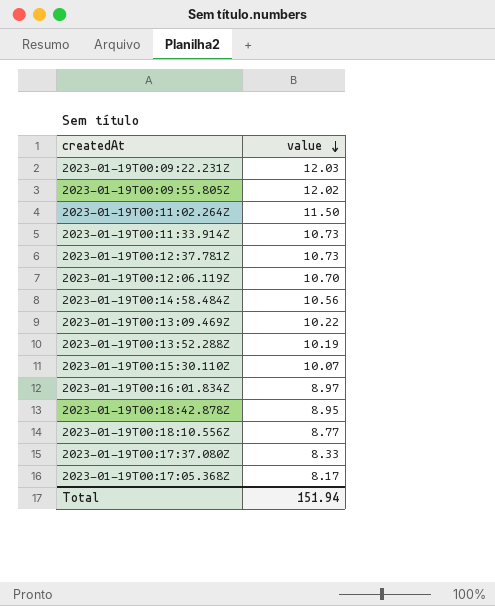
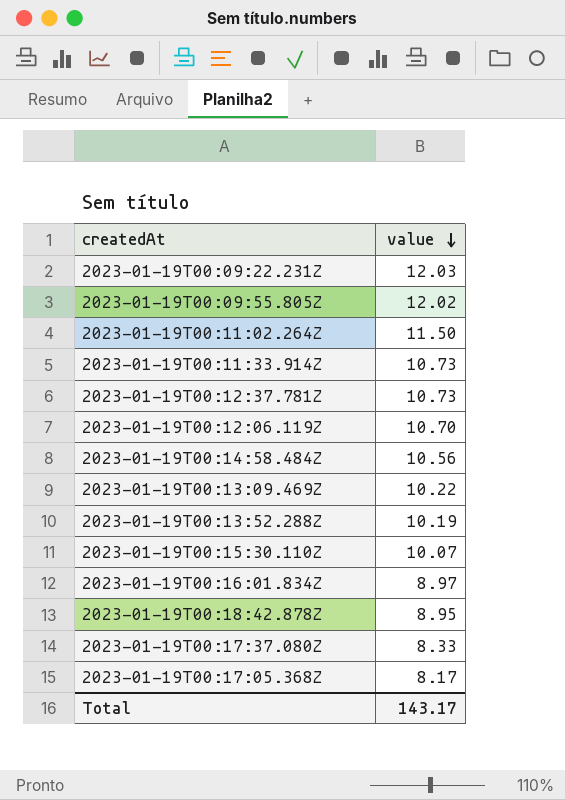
row 2023-01-19T00:18:10.556Z: 8.77 -> none
Total | value: 151.94 -> 143.17

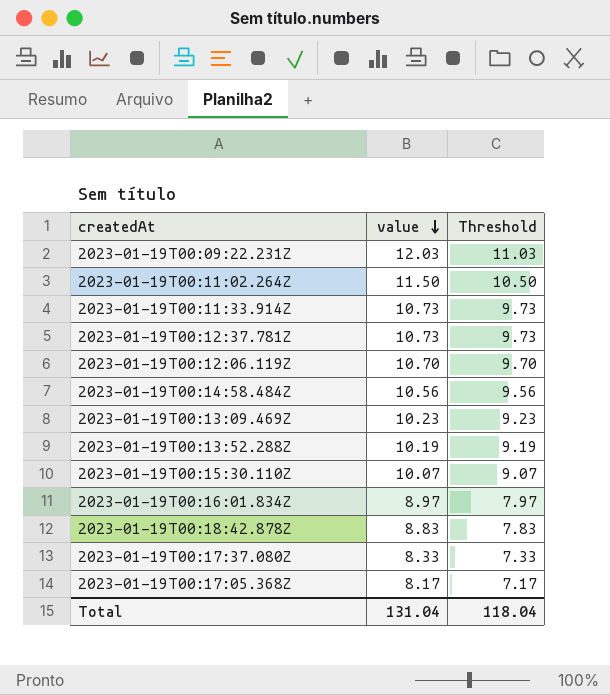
column Threshold | formula: none -> [value] - 1
row 2023-01-19T00:09:55.805Z: 12.02 -> none
2023-01-19T00:13:09.469Z | value: 10.22 -> 10.23
2023-01-19T00:18:42.878Z | value: 8.95 -> 8.83
Total | value: 143.17 -> 131.04

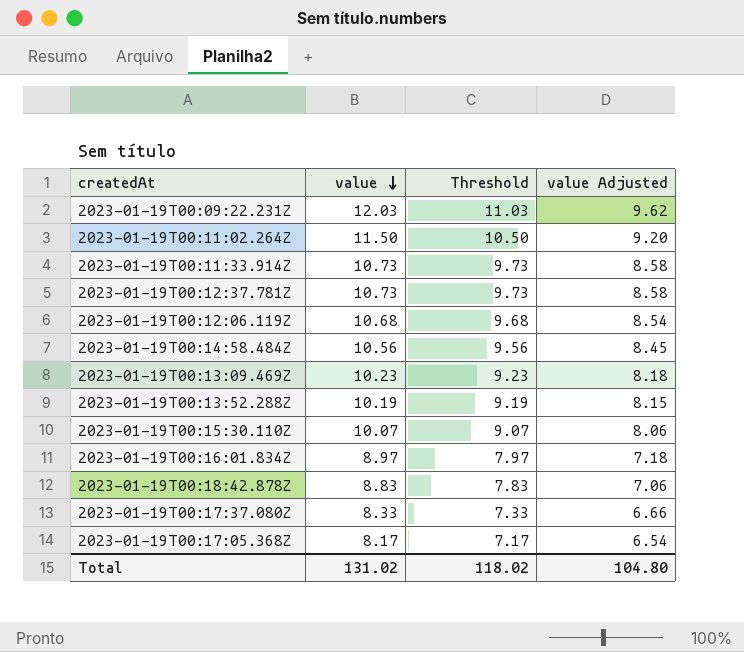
column value Adjusted | formula: none -> [value] * 0.8
2023-01-19T00:12:06.119Z | value: 10.70 -> 10.68
2023-01-19T00:12:06.119Z | Threshold: 9.70 -> 9.68
Total | value: 131.04 -> 131.02
Total | Threshold: 118.04 -> 118.02

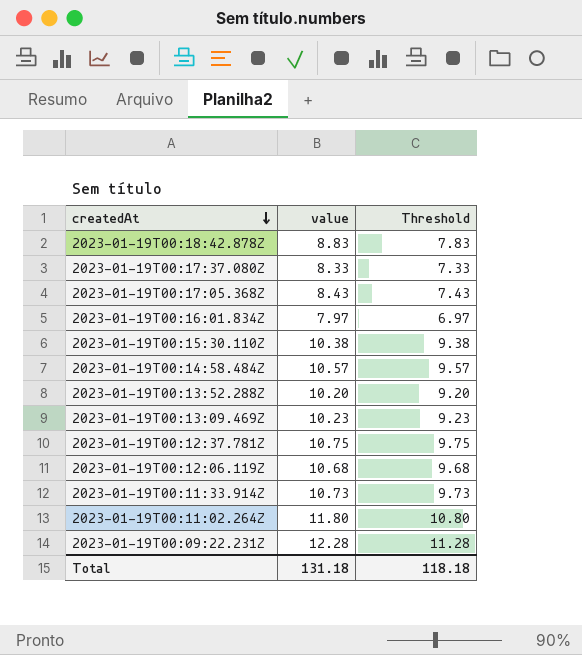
row order: value descending -> createdAt descending
column value Adjusted | formula: [value] * 0.8 -> none
2023-01-19T00:17:05.368Z | value: 8.17 -> 8.43
2023-01-19T00:17:05.368Z | Threshold: 7.17 -> 7.43
2023-01-19T00:16:01.834Z | value: 8.97 -> 7.97
2023-01-19T00:16:01.834Z | Threshold: 7.97 -> 6.97
2023-01-19T00:15:30.110Z | value: 10.07 -> 10.38
2023-01-19T00:15:30.110Z | Threshold: 9.07 -> 9.38
2023-01-19T00:14:58.484Z | value: 10.56 -> 10.57
2023-01-19T00:14:58.484Z | Threshold: 9.56 -> 9.57
2023-01-19T00:13:52.288Z | value: 10.19 -> 10.20
2023-01-19T00:13:52.288Z | Threshold: 9.19 -> 9.20
2023-01-19T00:12:37.781Z | value: 10.73 -> 10.75
2023-01-19T00:12:37.781Z | Threshold: 9.73 -> 9.75
2023-01-19T00:11:02.264Z | value: 11.50 -> 11.80
2023-01-19T00:11:02.264Z | Threshold: 10.50 -> 10.80
2023-01-19T00:09:22.231Z | value: 12.03 -> 12.28
2023-01-19T00:09:22.231Z | Threshold: 11.03 -> 11.28
Total | value: 131.02 -> 131.18
Total | Threshold: 118.02 -> 118.18

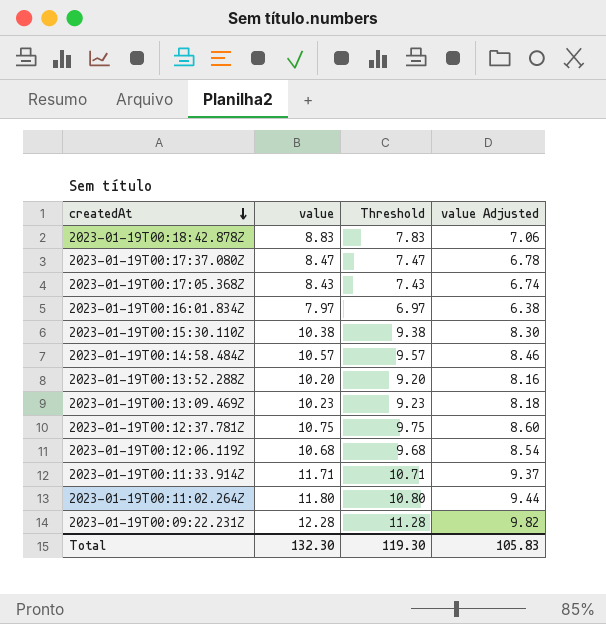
column value Adjusted | formula: none -> [value] * 0.8
2023-01-19T00:17:37.080Z | value: 8.33 -> 8.47
2023-01-19T00:17:37.080Z | Threshold: 7.33 -> 7.47
2023-01-19T00:11:33.914Z | value: 10.73 -> 11.71
2023-01-19T00:11:33.914Z | Threshold: 9.73 -> 10.71
Total | value: 131.18 -> 132.30
Total | Threshold: 118.18 -> 119.30

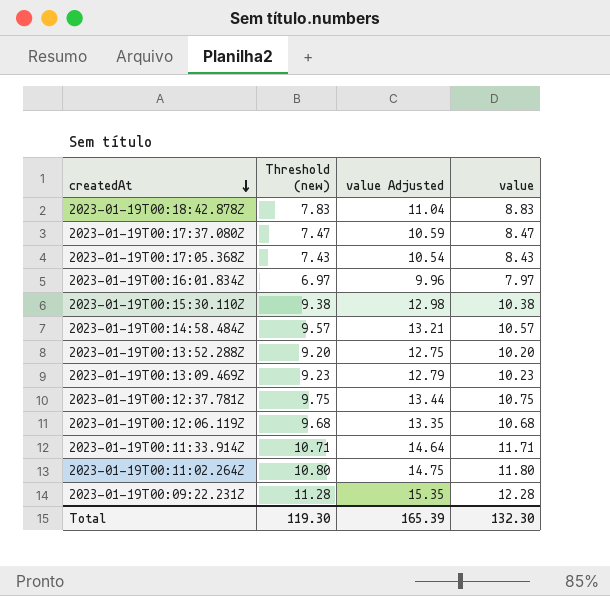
column name: Threshold -> Threshold (new)
column value Adjusted | formula: [value] * 0.8 -> [value] * 1.25
column value | position: 2 -> 4
Total | value Adjusted: 105.83 -> 165.39

